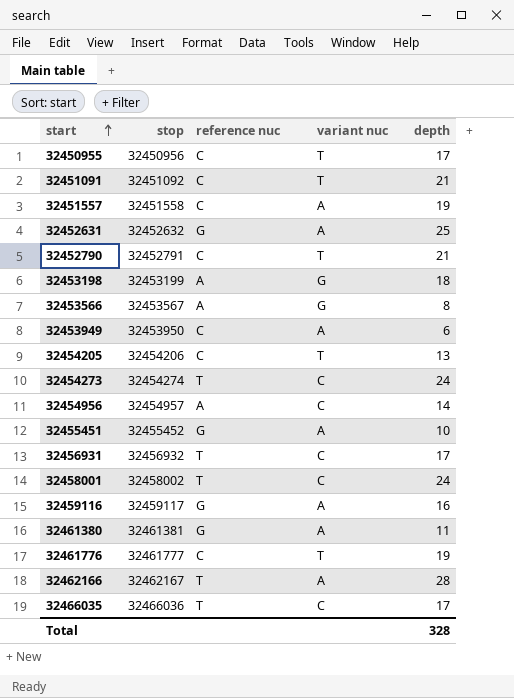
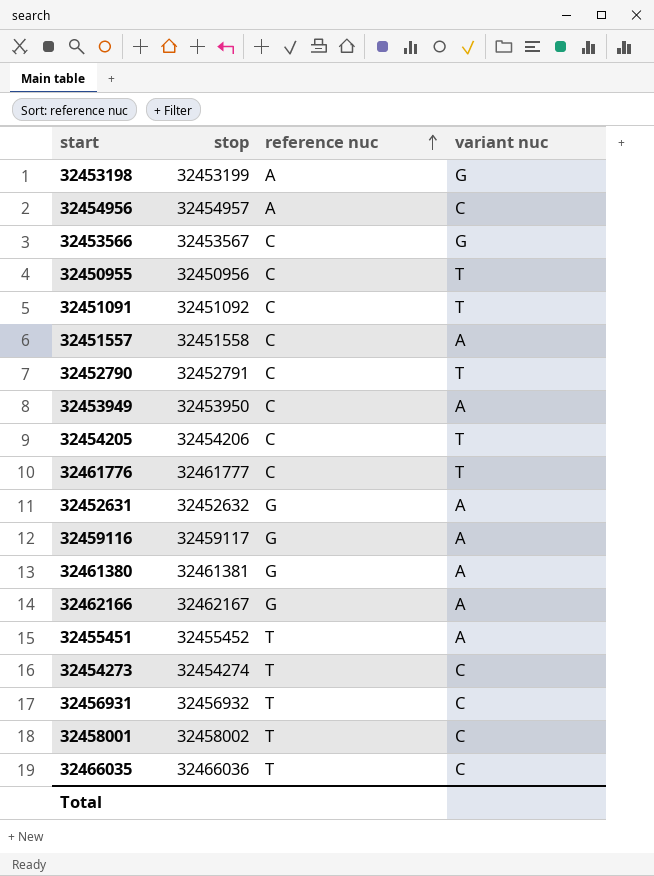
row order: start ascending -> reference nuc ascending
column depth | position: 5 -> none
32453566 | reference nuc: A -> C
32462166 | reference nuc: T -> G
32455451 | reference nuc: G -> T

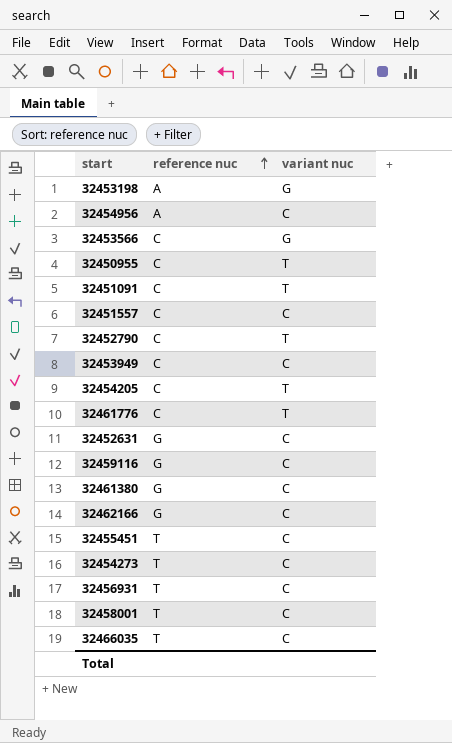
column stop | position: 2 -> none
32451557 | variant nuc: A -> C
32453949 | variant nuc: A -> C
32452631 | variant nuc: A -> C
32459116 | variant nuc: A -> C
32461380 | variant nuc: A -> C
32462166 | variant nuc: A -> C
32455451 | variant nuc: A -> C

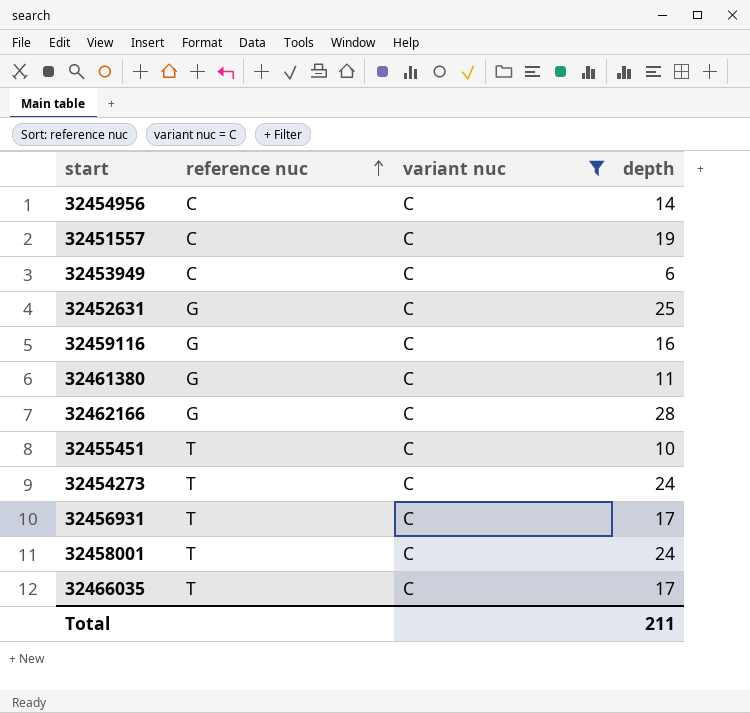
filter: none -> variant nuc = C
column depth | position: none -> 4
32454956 | reference nuc: A -> C

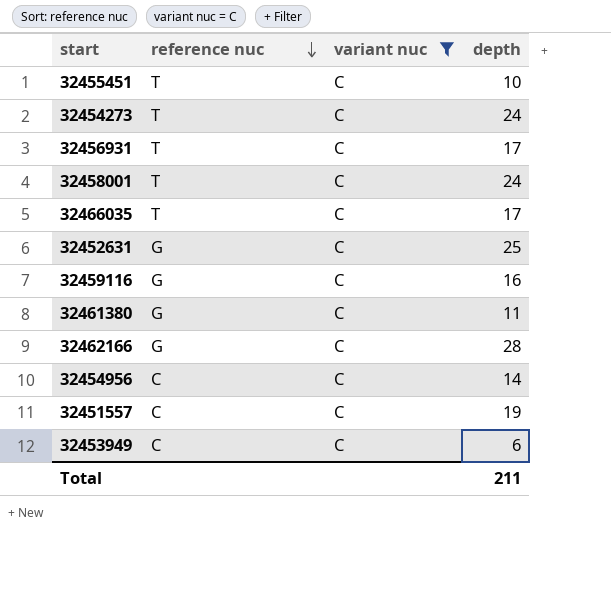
row order: reference nuc ascending -> reference nuc descending

